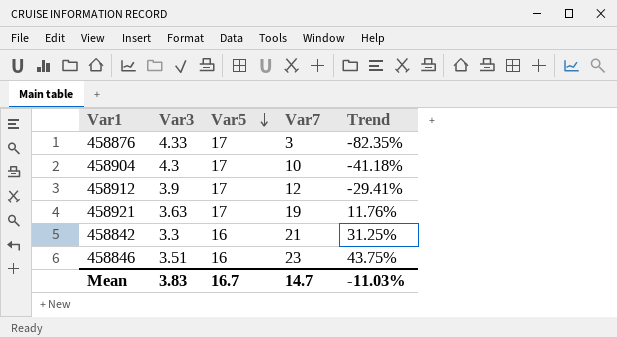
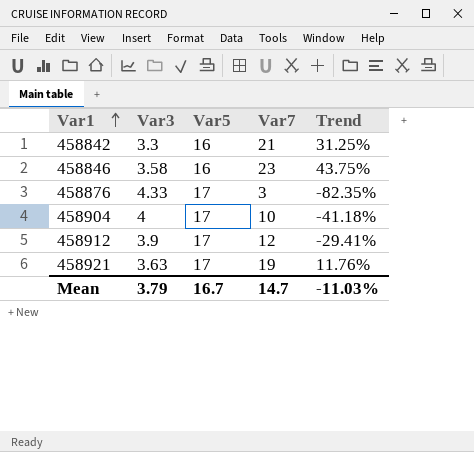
row order: Var5 descending -> Var1 ascending
458846 | Var3: 3.51 -> 3.58
458904 | Var3: 4.3 -> 4
Mean | Var3: 3.83 -> 3.79

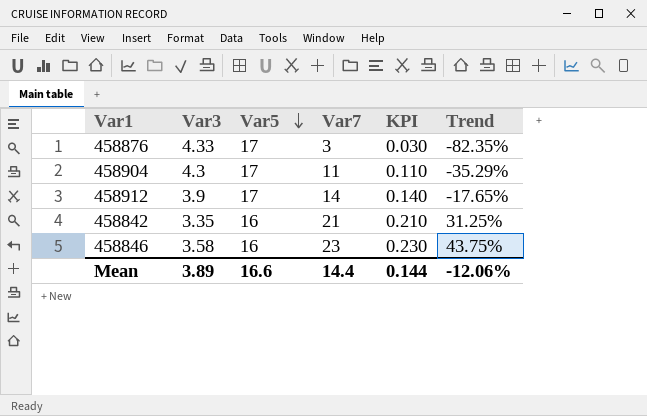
row order: Var1 ascending -> Var5 descending
column KPI | formula: none -> [Var7] * 0.01
row 458921: 3.63 | 17 | 19 | 11.76% -> none
458904 | Var3: 4 -> 4.3
458904 | Var7: 10 -> 11
458904 | Trend: -41.18% -> -35.29%
458912 | Var7: 12 -> 14
458912 | Trend: -29.41% -> -17.65%
458842 | Var3: 3.3 -> 3.35
Mean | Var3: 3.79 -> 3.89
Mean | Var5: 16.7 -> 16.6
Mean | Var7: 14.7 -> 14.4
Mean | Trend: -11.03% -> -12.06%

